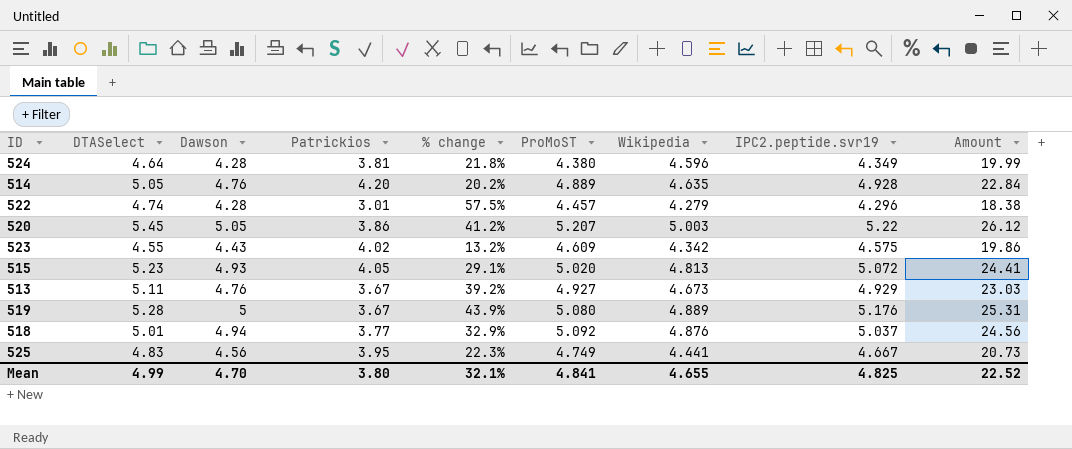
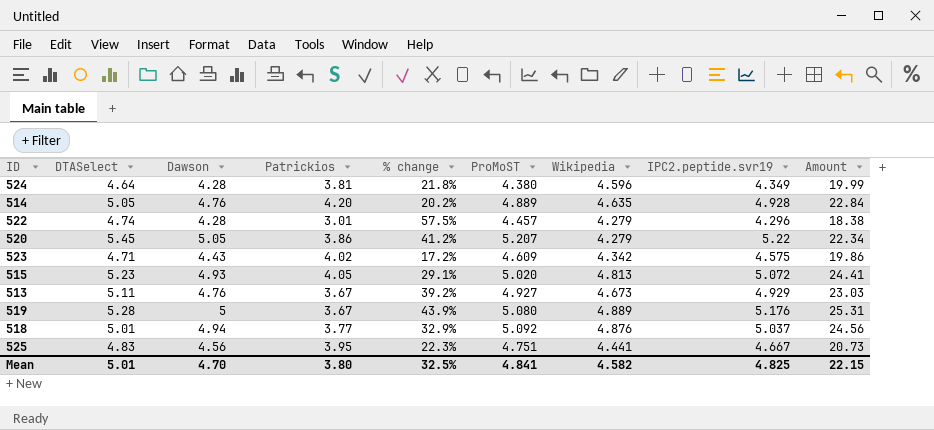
520 | Wikipedia: 5.003 -> 4.279
520 | Amount: 26.12 -> 22.34
523 | DTASelect: 4.55 -> 4.71
523 | % change: 13.2% -> 17.2%
525 | ProMoST: 4.749 -> 4.751
Mean | DTASelect: 4.99 -> 5.01
Mean | % change: 32.1% -> 32.5%
Mean | Wikipedia: 4.655 -> 4.582
Mean | Amount: 22.52 -> 22.15

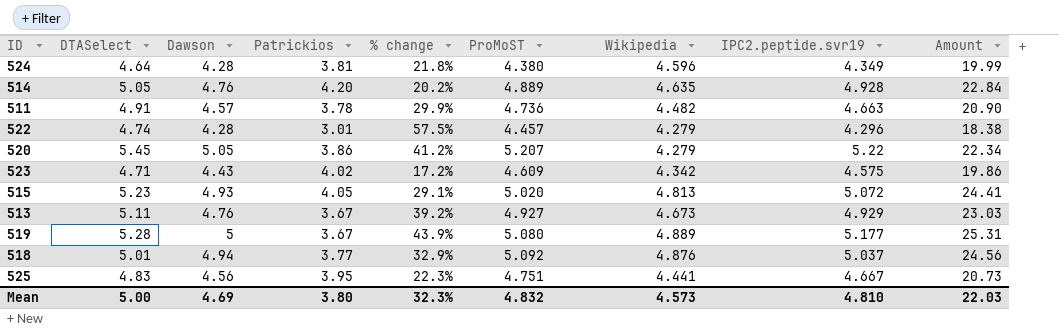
row 511: none -> 4.91 | 4.57 | 3.78 | 29.9% | 4.736 | 4.482 | 4.663 | 20.90
519 | IPC2.peptide.svr19: 5.176 -> 5.177
Mean | DTASelect: 5.01 -> 5.00
Mean | Dawson: 4.70 -> 4.69
Mean | % change: 32.5% -> 32.3%
Mean | ProMoST: 4.841 -> 4.832
Mean | Wikipedia: 4.582 -> 4.573
Mean | IPC2.peptide.svr19: 4.825 -> 4.810
Mean | Amount: 22.15 -> 22.03

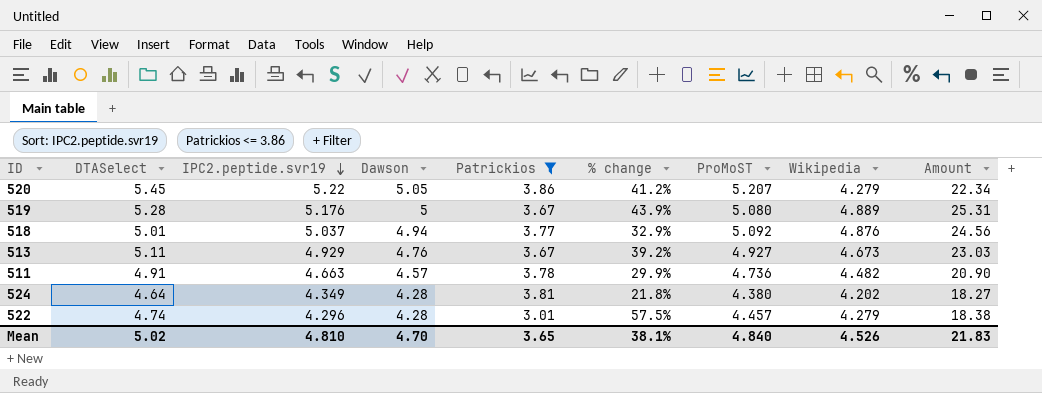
filter: none -> Patrickios <= 3.86
row order: none -> IPC2.peptide.svr19 descending
column IPC2.peptide.svr19 | position: 8 -> 3
519 | IPC2.peptide.svr19: 5.177 -> 5.176
524 | Wikipedia: 4.596 -> 4.202
524 | Amount: 19.99 -> 18.27
Mean | DTASelect: 5.00 -> 5.02
Mean | Dawson: 4.69 -> 4.70
Mean | Patrickios: 3.80 -> 3.65
Mean | % change: 32.3% -> 38.1%
Mean | ProMoST: 4.832 -> 4.840
Mean | Wikipedia: 4.573 -> 4.526
Mean | Amount: 22.03 -> 21.83

